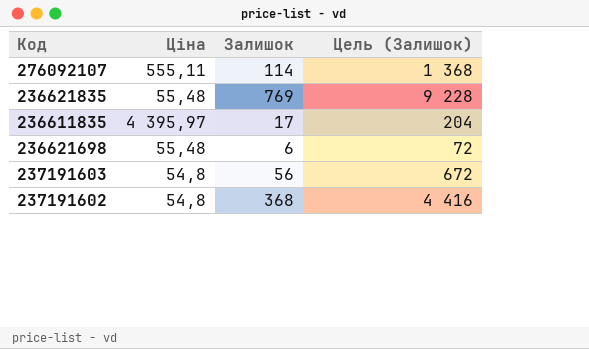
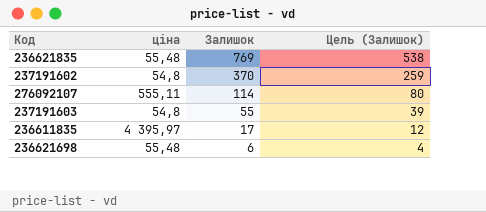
row order: none -> Залишок descending
column name: Ціна -> ціна
column Цель (Залишок) | formula: [Залишок] * 12 -> [Залишок] * 0,7
237191602 | Залишок: 368 -> 370
237191603 | Залишок: 56 -> 55

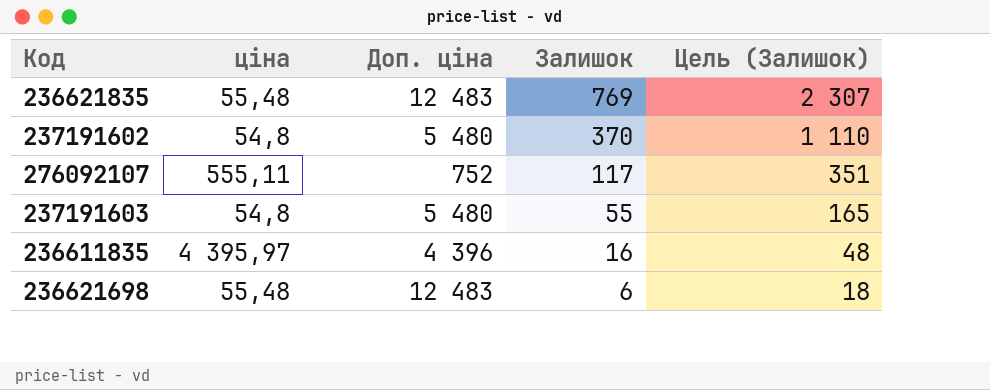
column Доп. ціна | position: none -> 3
column Цель (Залишок) | formula: [Залишок] * 0,7 -> [Залишок] * 3
276092107 | Залишок: 114 -> 117
236611835 | Залишок: 17 -> 16

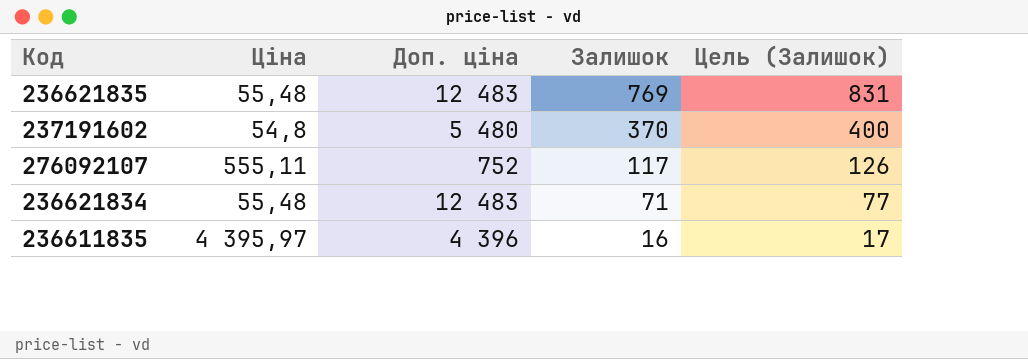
column name: ціна -> Ціна
column Цель (Залишок) | formula: [Залишок] * 3 -> [Залишок] * 1,08
row 237191603: 54,8 | 5 480 | 55 | 165 -> none
row 236621698: 55,48 | 12 483 | 6 | 18 -> none
row 236621834: none -> 55,48 | 12 483 | 71 | 77

